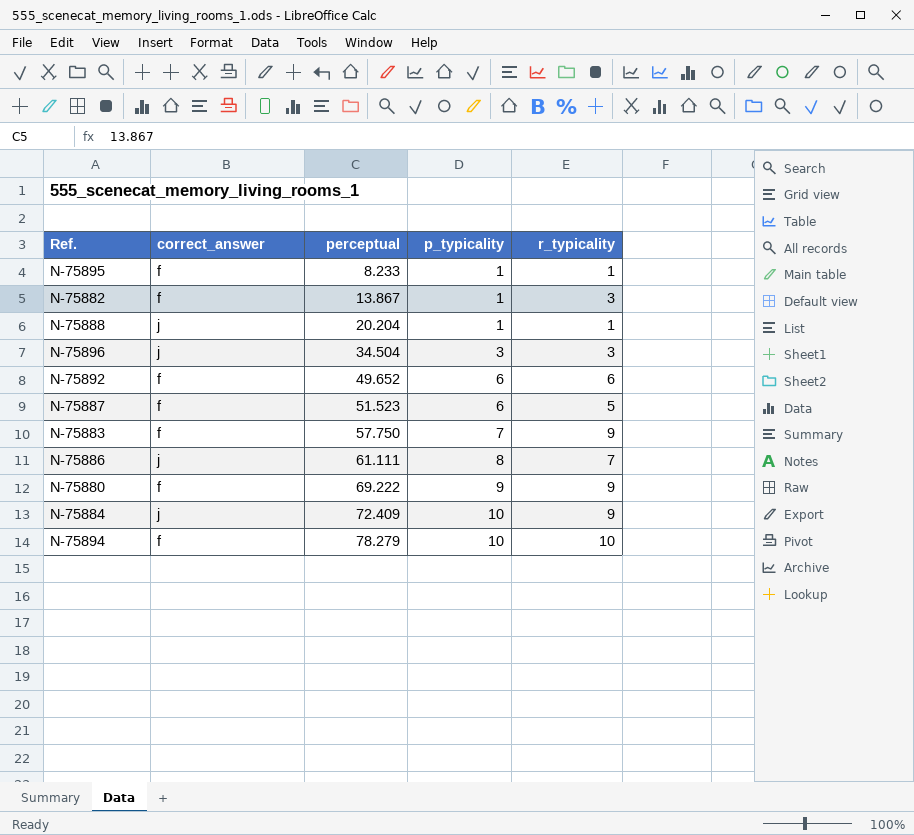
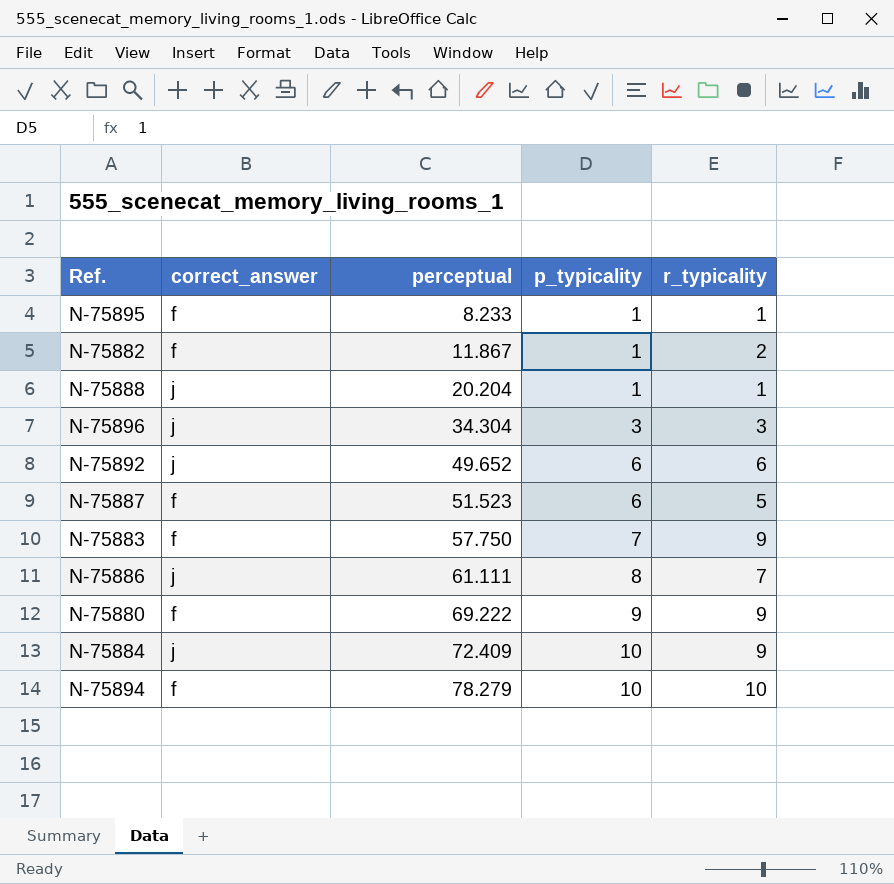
N-75882 | perceptual: 13.867 -> 11.867
N-75882 | r_typicality: 3 -> 2
N-75896 | perceptual: 34.504 -> 34.304
N-75892 | correct_answer: f -> j

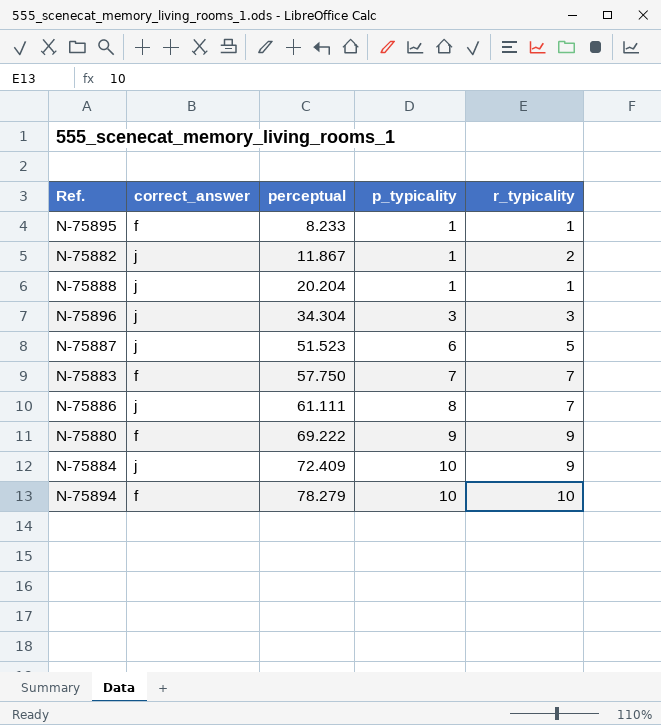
row N-75892: j | 49.652 | 6 | 6 -> none
N-75882 | correct_answer: f -> j
N-75887 | correct_answer: f -> j
N-75883 | r_typicality: 9 -> 7

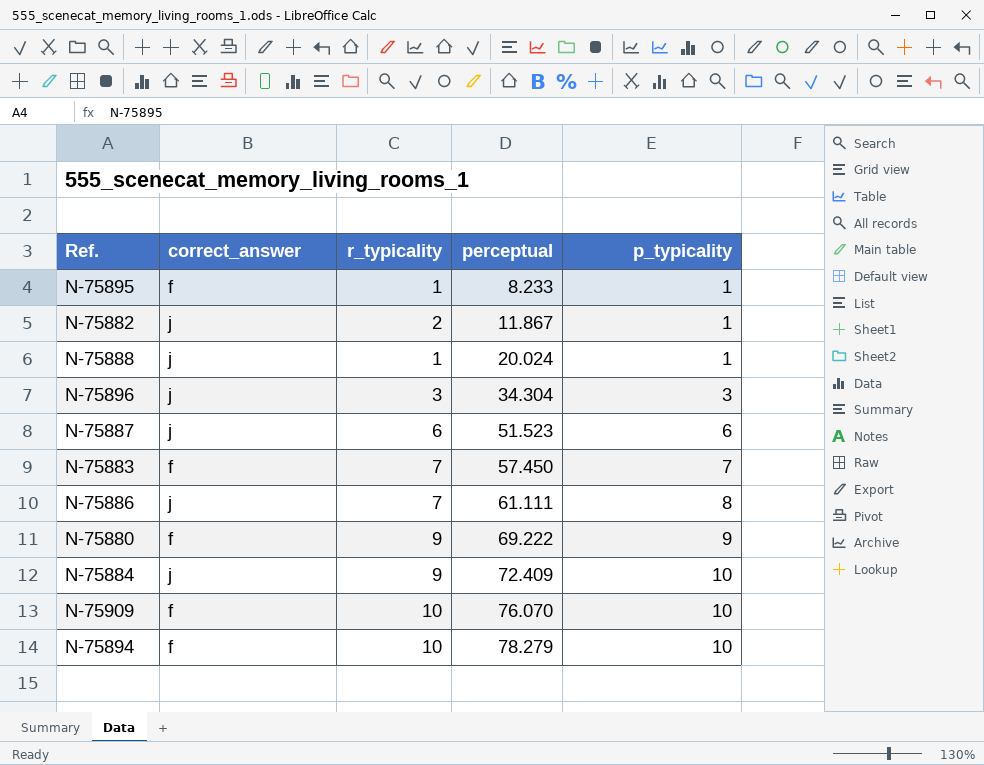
column r_typicality | position: 5 -> 3
N-75888 | perceptual: 20.204 -> 20.024
N-75887 | r_typicality: 5 -> 6
N-75883 | perceptual: 57.750 -> 57.450
row N-75909: none -> f | 10 | 76.070 | 10

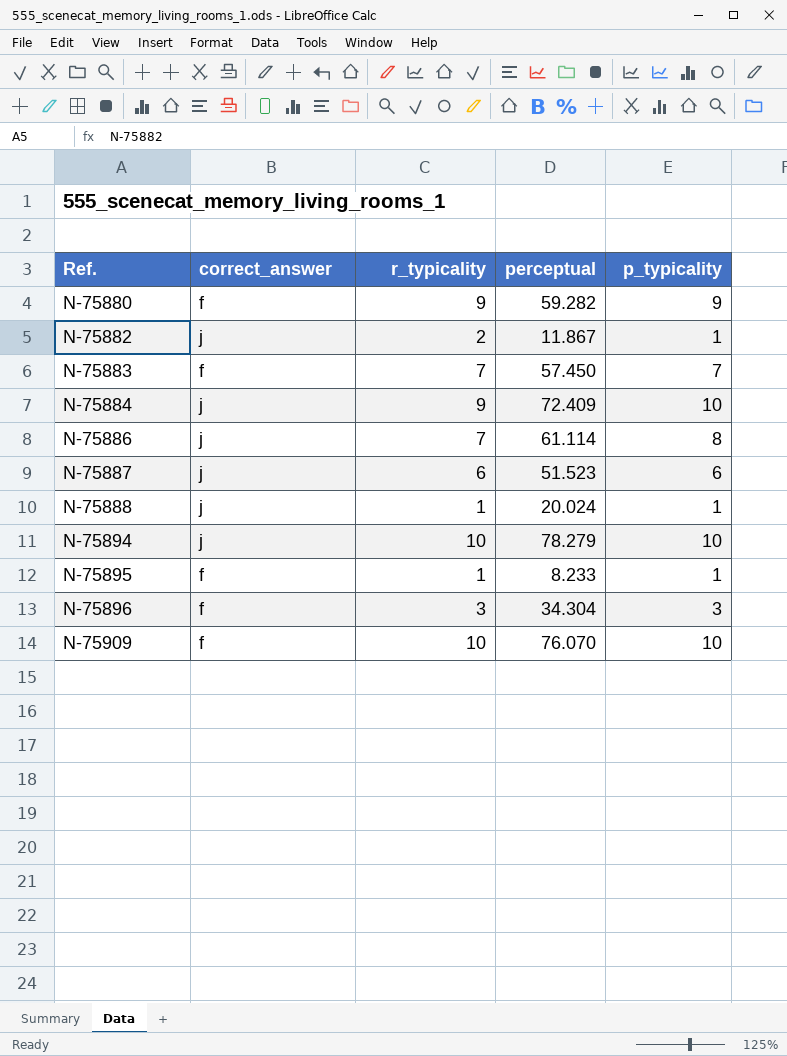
row order: perceptual ascending -> Ref. ascending
N-75880 | perceptual: 69.222 -> 59.282
N-75886 | perceptual: 61.111 -> 61.114
N-75894 | correct_answer: f -> j
N-75896 | correct_answer: j -> f

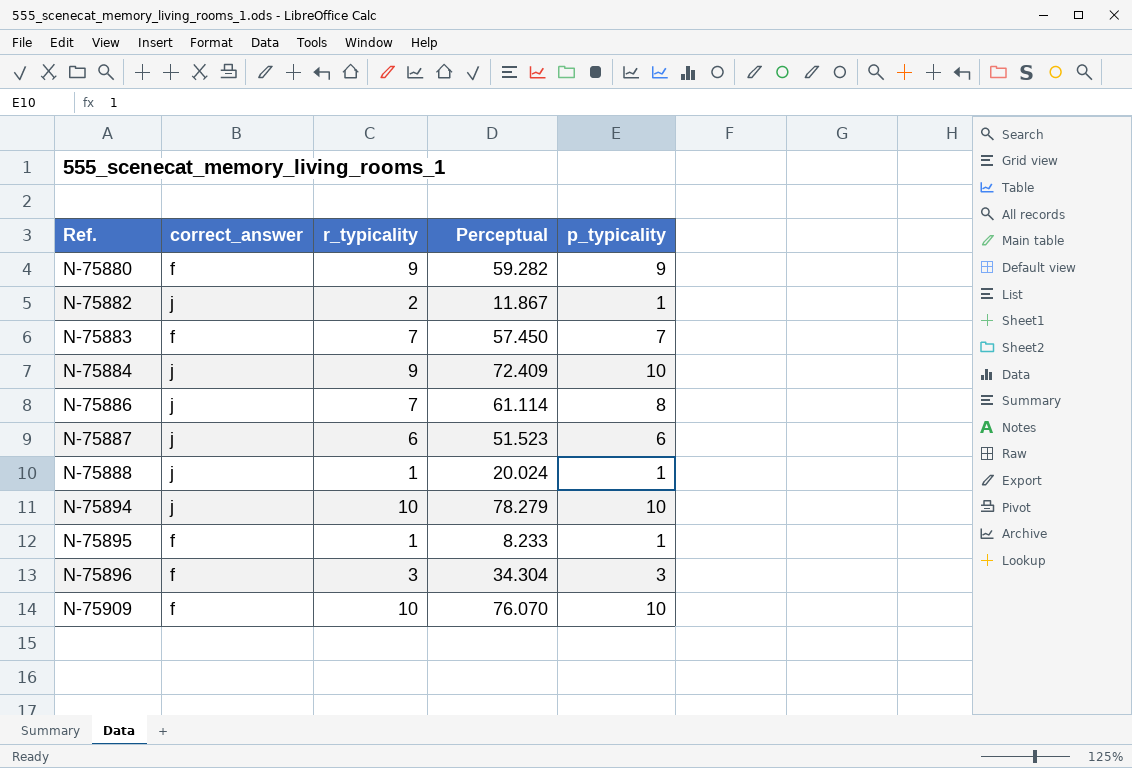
column name: perceptual -> Perceptual

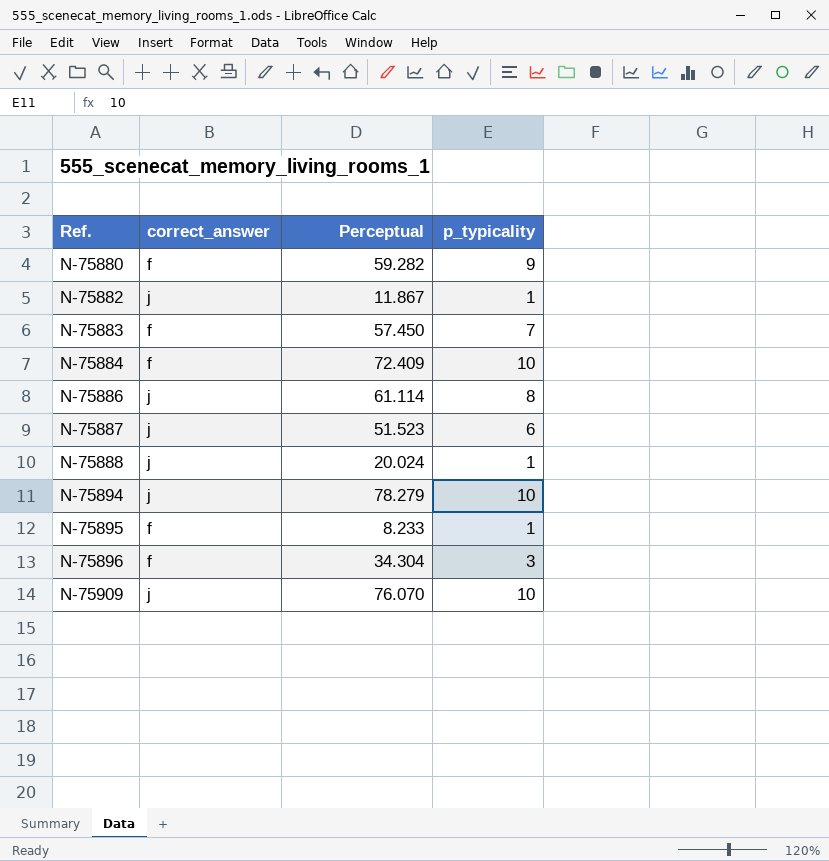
column r_typicality | position: 3 -> none
N-75884 | correct_answer: j -> f
N-75909 | correct_answer: f -> j

